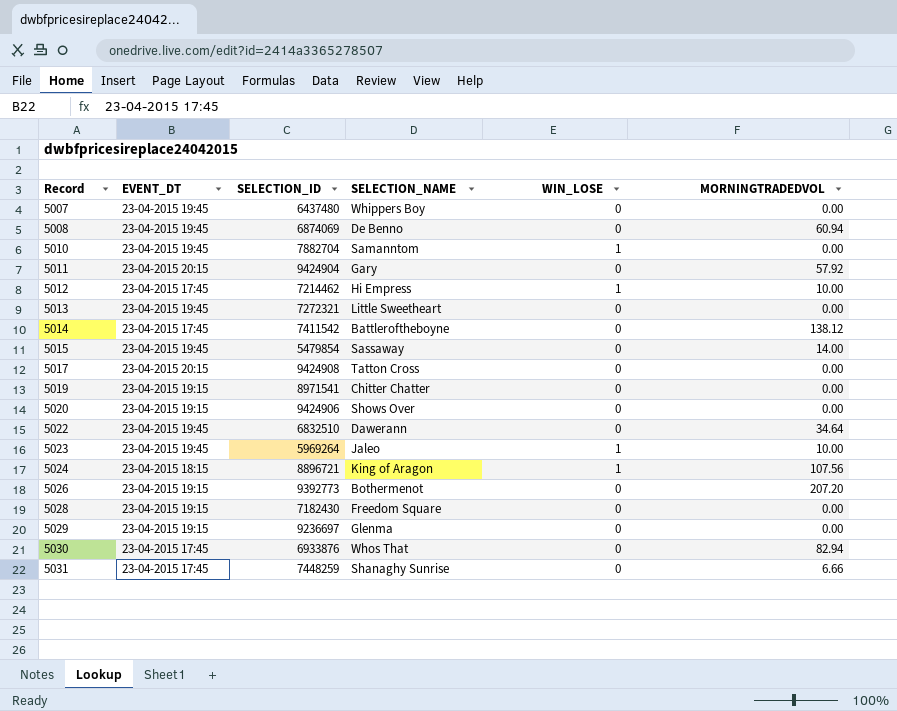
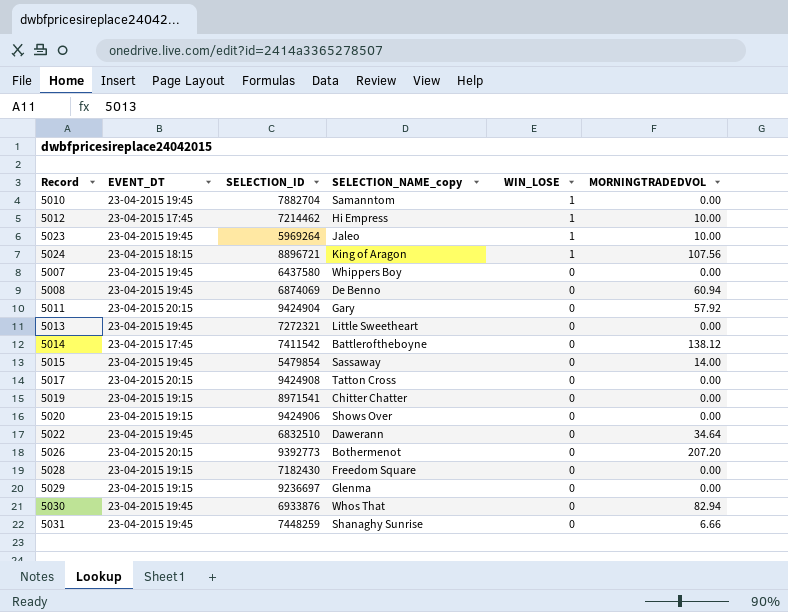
row order: Record ascending -> WIN_LOSE descending
column name: SELECTION_NAME -> SELECTION_NAME_copy
5007 | SELECTION_ID: 6437480 -> 6437580
5026 | EVENT_DT: 23-04-2015 19:15 -> 23-04-2015 20:15
5030 | EVENT_DT: 23-04-2015 17:45 -> 23-04-2015 19:45
5031 | EVENT_DT: 23-04-2015 17:45 -> 23-04-2015 19:45

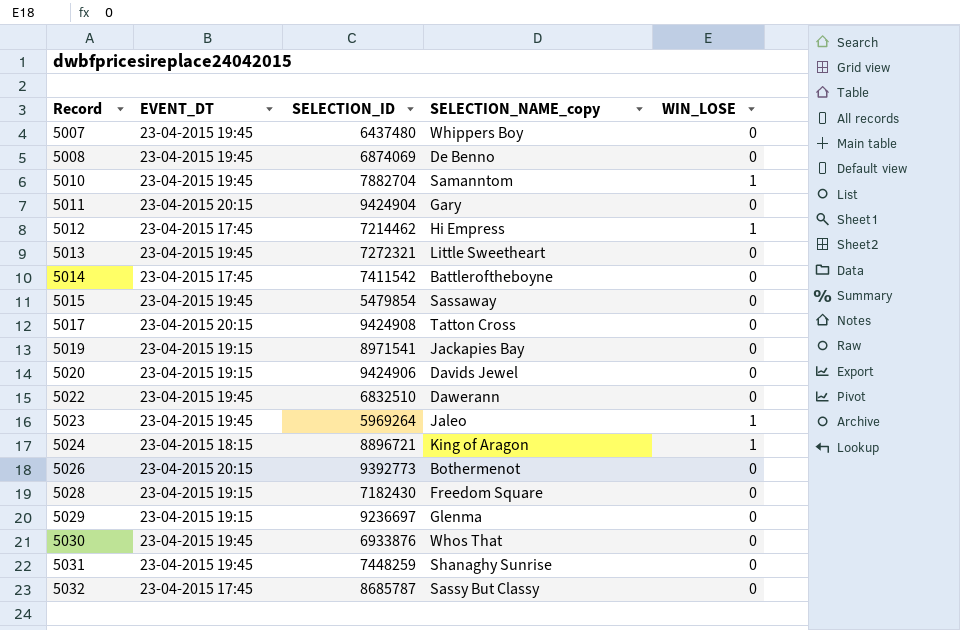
row order: WIN_LOSE descending -> Record ascending
column MORNINGTRADEDVOL | position: 6 -> none
5007 | SELECTION_ID: 6437580 -> 6437480
5019 | SELECTION_NAME_copy: Chitter Chatter -> Jackapies Bay
5020 | SELECTION_NAME_copy: Shows Over -> Davids Jewel
row 5032: none -> 23-04-2015 17:45 | 8685787 | Sassy But Classy | 0

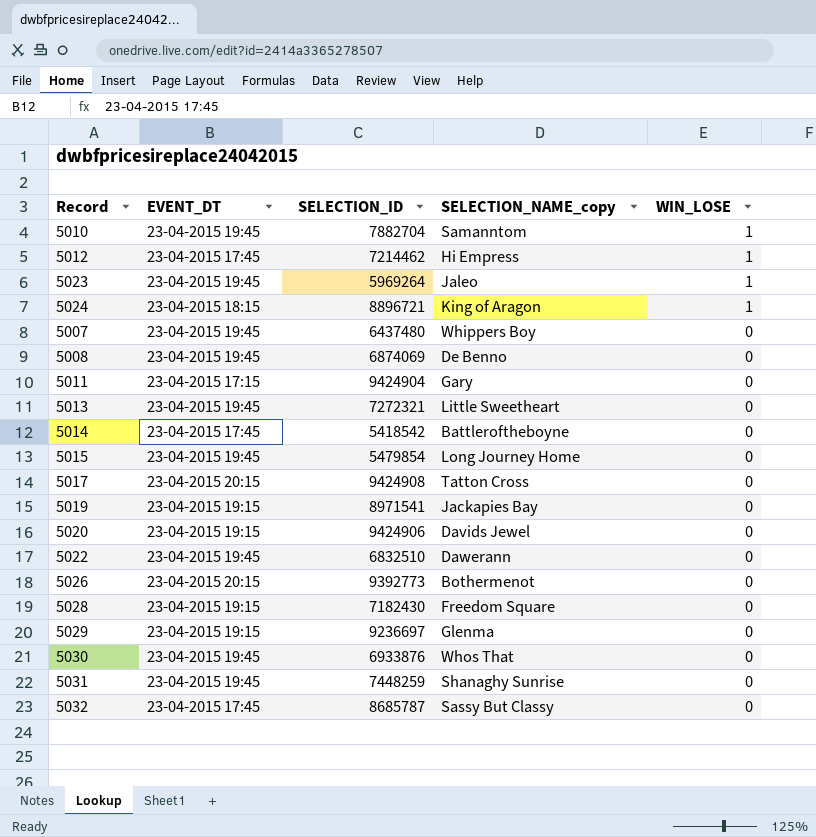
row order: Record ascending -> WIN_LOSE descending
5011 | EVENT_DT: 23-04-2015 20:15 -> 23-04-2015 17:15
5014 | SELECTION_ID: 7411542 -> 5418542
5015 | SELECTION_NAME_copy: Sassaway -> Long Journey Home

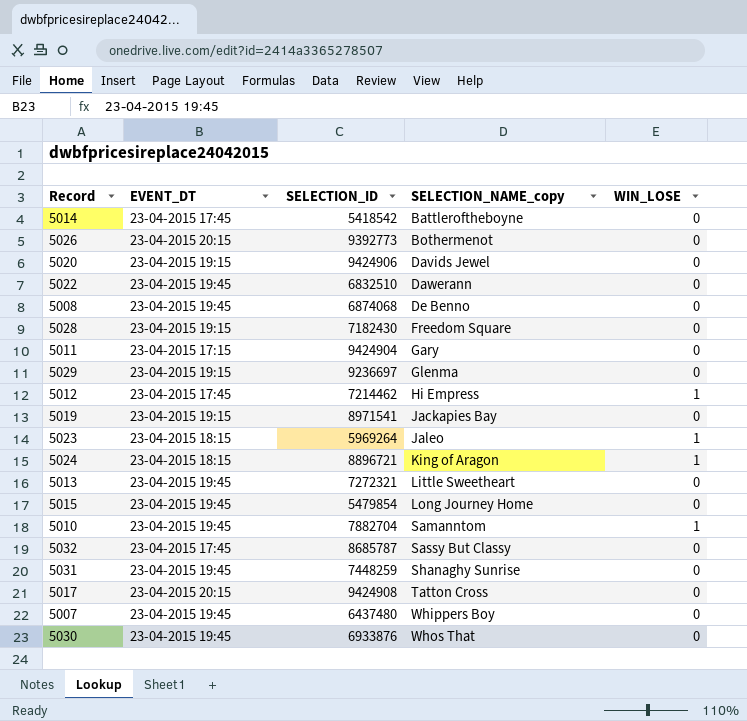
row order: WIN_LOSE descending -> SELECTION_NAME_copy ascending
5008 | SELECTION_ID: 6874069 -> 6874068
5023 | EVENT_DT: 23-04-2015 19:45 -> 23-04-2015 18:15

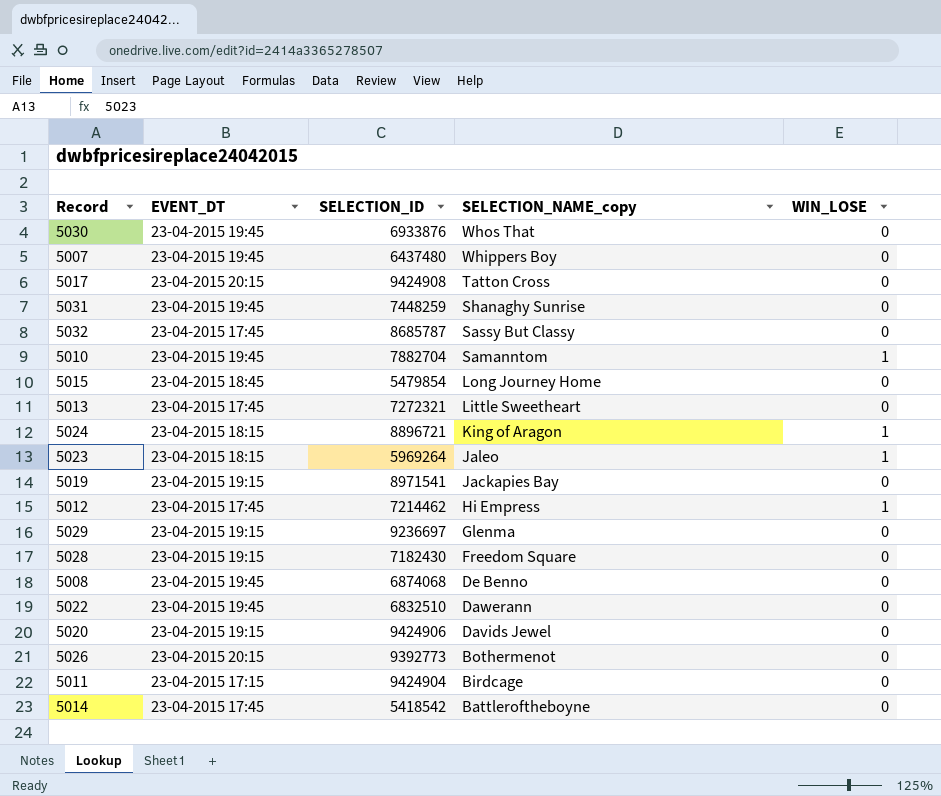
row order: SELECTION_NAME_copy ascending -> SELECTION_NAME_copy descending
5015 | EVENT_DT: 23-04-2015 19:45 -> 23-04-2015 18:45
5013 | EVENT_DT: 23-04-2015 19:45 -> 23-04-2015 17:45
5011 | SELECTION_NAME_copy: Gary -> Birdcage

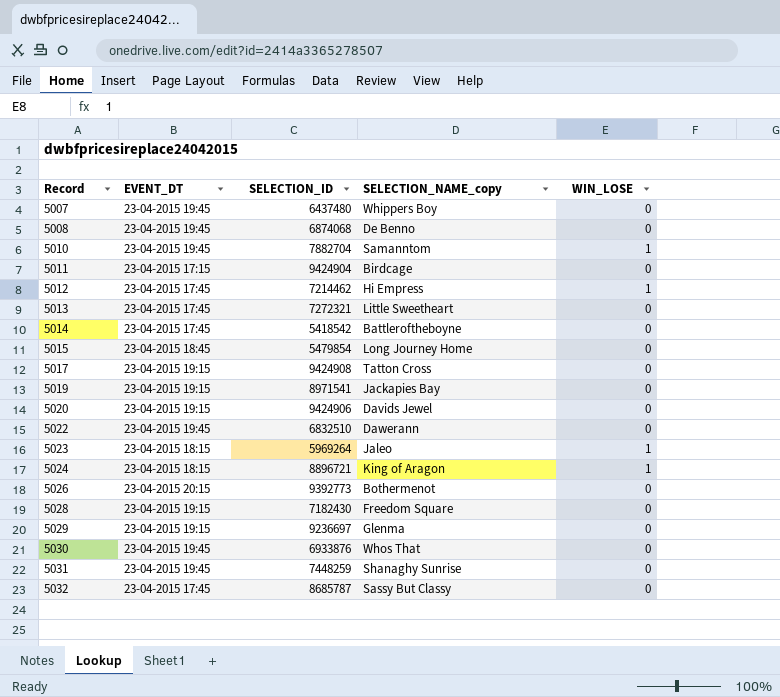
row order: SELECTION_NAME_copy descending -> Record ascending
5017 | EVENT_DT: 23-04-2015 20:15 -> 23-04-2015 19:15

